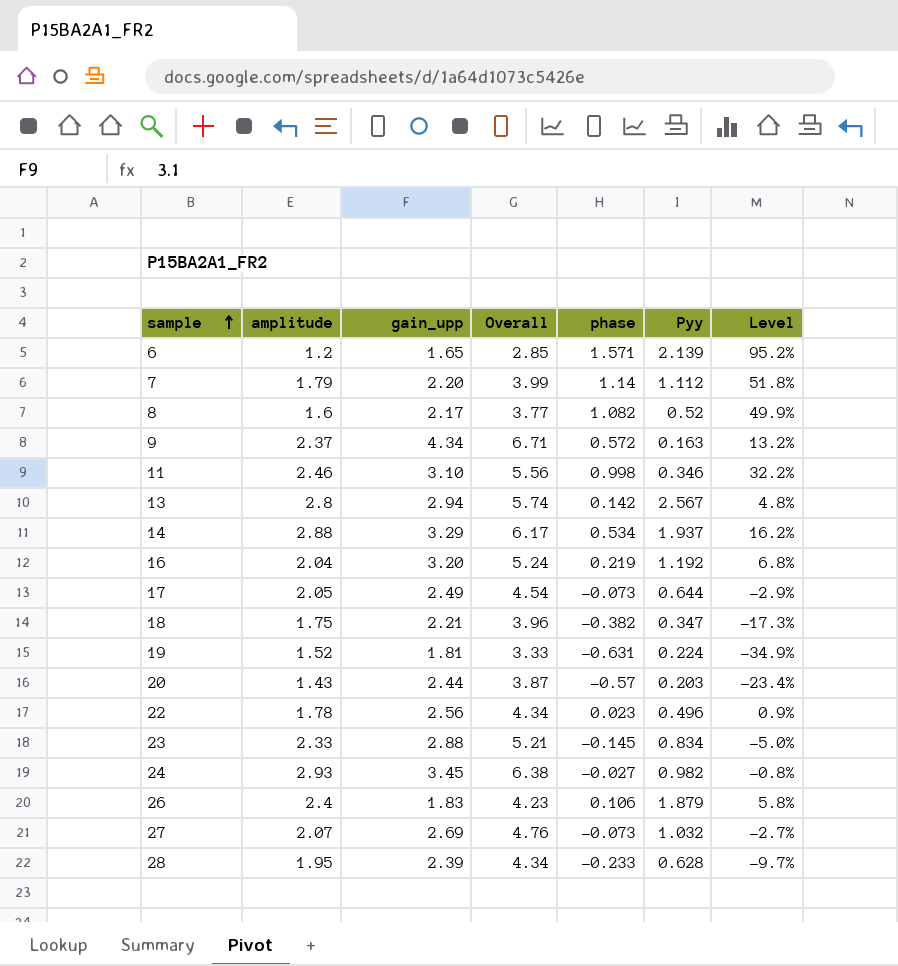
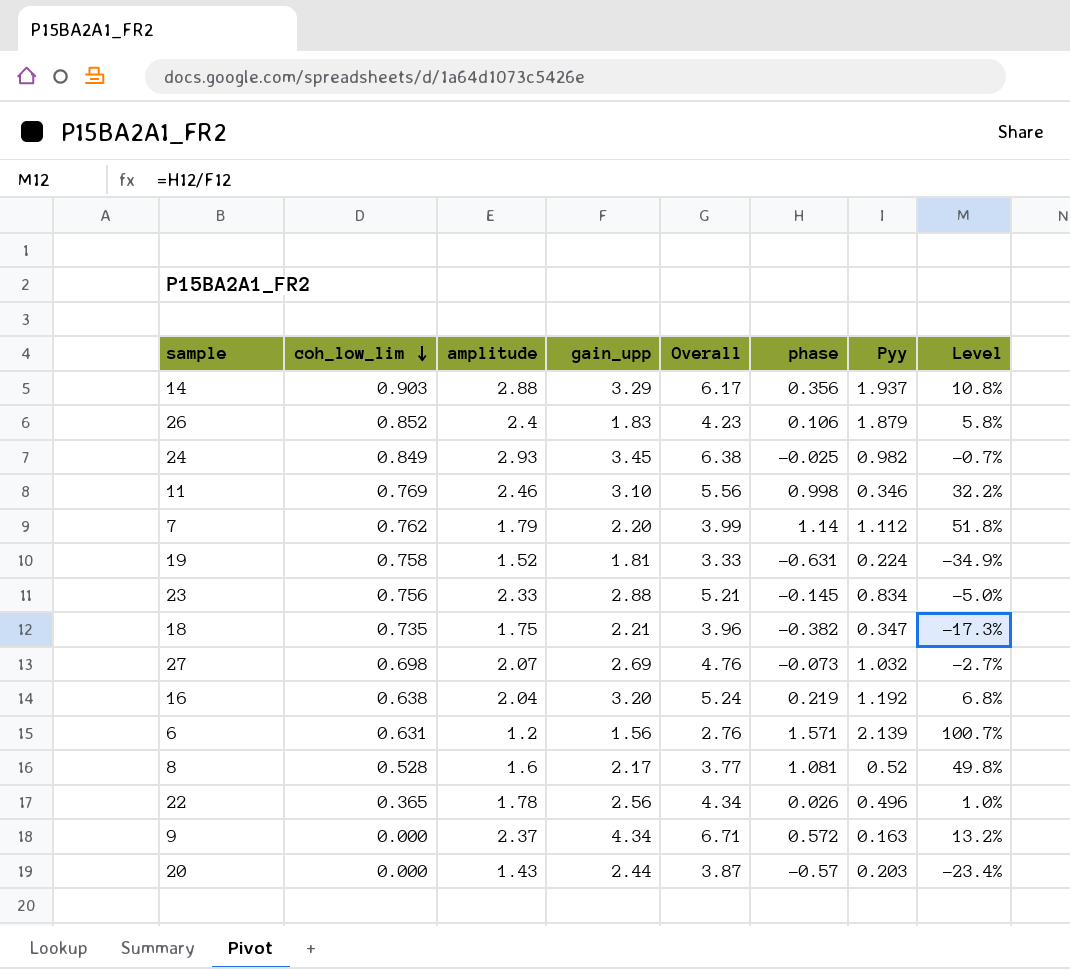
row order: sample ascending -> coh_low_lim descending
column coh_low_lim | position: none -> 2
row 13: 2.8 | 2.94 | 5.74 | 0.142 | 2.567 | 4.8% -> none
row 17: 2.05 | 2.49 | 4.54 | -0.073 | 0.644 | -2.9% -> none
row 28: 1.95 | 2.39 | 4.34 | -0.233 | 0.628 | -9.7% -> none
14 | phase: 0.534 -> 0.356
14 | Level: 16.2% -> 10.8%
24 | phase: -0.027 -> -0.025
24 | Level: -0.8% -> -0.7%
6 | gain_upp: 1.65 -> 1.56
6 | Overall: 2.85 -> 2.76
6 | Level: 95.2% -> 100.7%
8 | phase: 1.082 -> 1.081
8 | Level: 49.9% -> 49.8%
22 | phase: 0.023 -> 0.026
22 | Level: 0.9% -> 1.0%

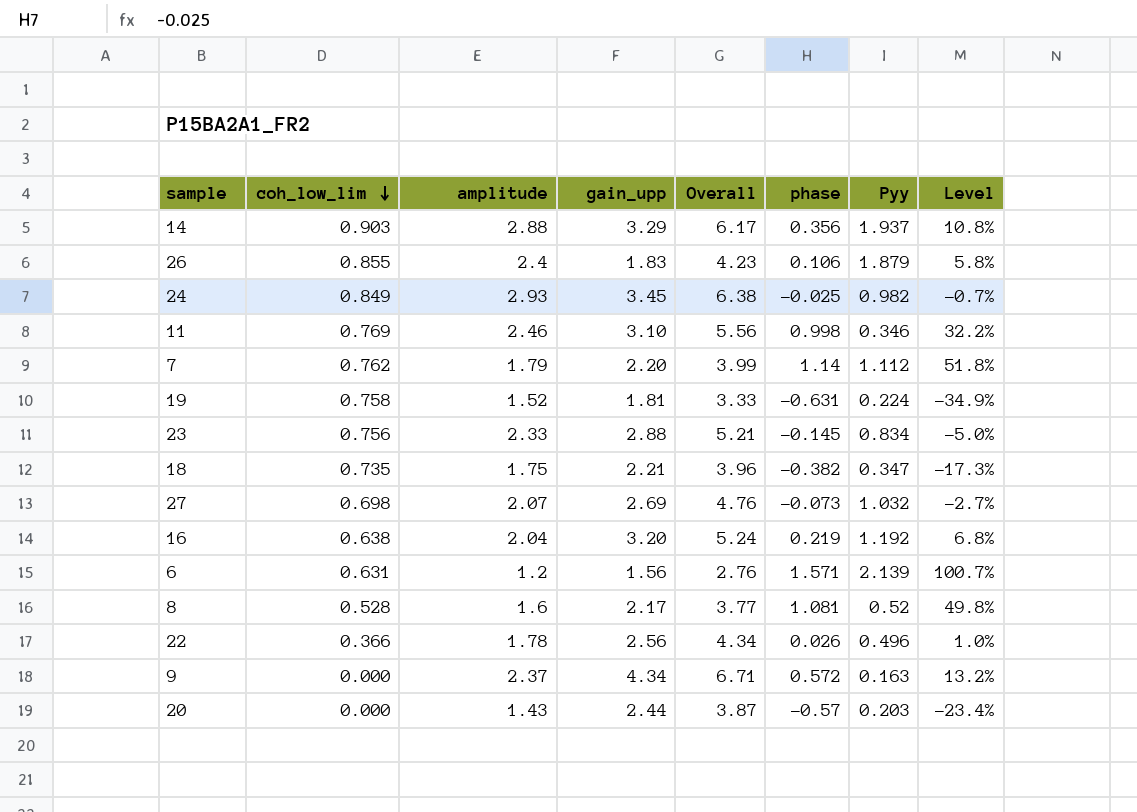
26 | coh_low_lim: 0.852 -> 0.855
22 | coh_low_lim: 0.365 -> 0.366

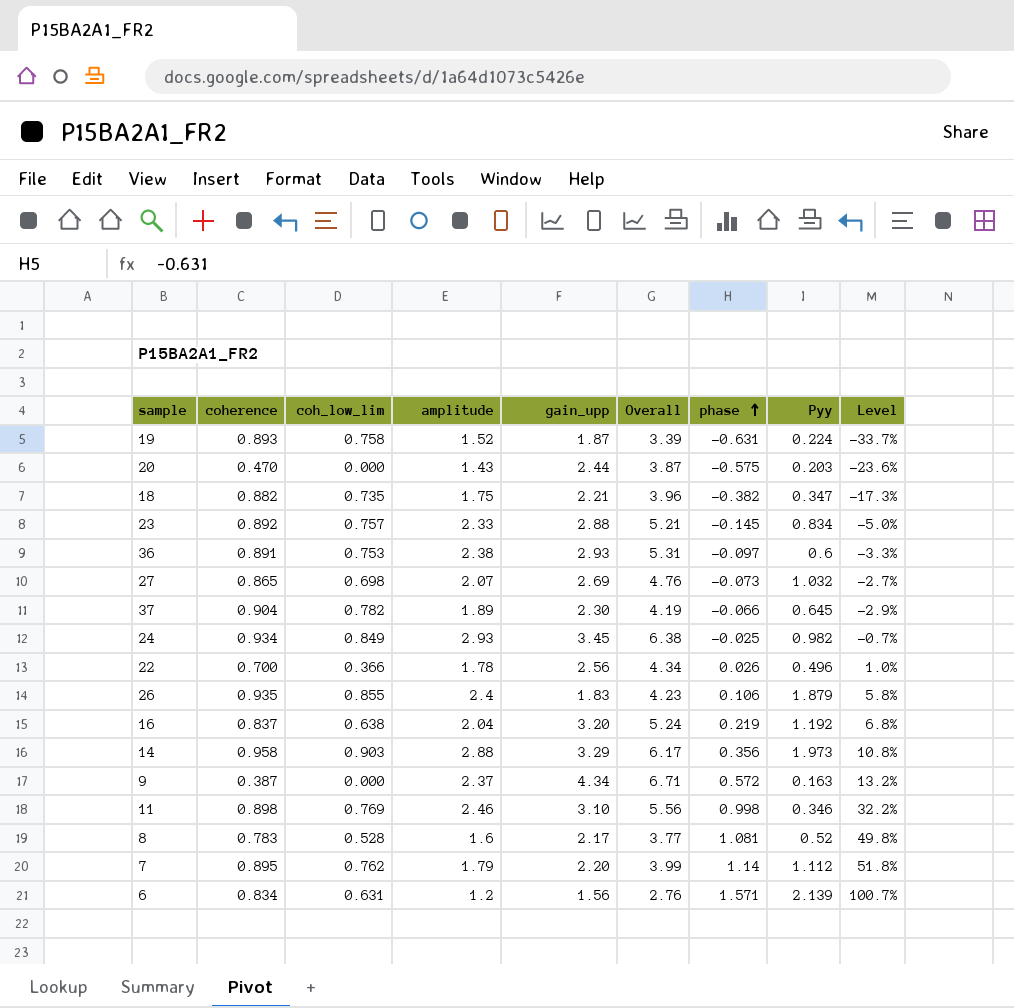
row order: coh_low_lim descending -> phase ascending
column coherence | position: none -> 2
19 | gain_upp: 1.81 -> 1.87
19 | Overall: 3.33 -> 3.39
19 | Level: -34.9% -> -33.7%
20 | phase: -0.57 -> -0.575
20 | Level: -23.4% -> -23.6%
23 | coh_low_lim: 0.756 -> 0.757
row 36: none -> 0.891 | 0.753 | 2.38 | 2.93 | 5.31 | -0.097 | 0.6 | -3.3%
row 37: none -> 0.904 | 0.782 | 1.89 | 2.30 | 4.19 | -0.066 | 0.645 | -2.9%
14 | Pyy: 1.937 -> 1.973

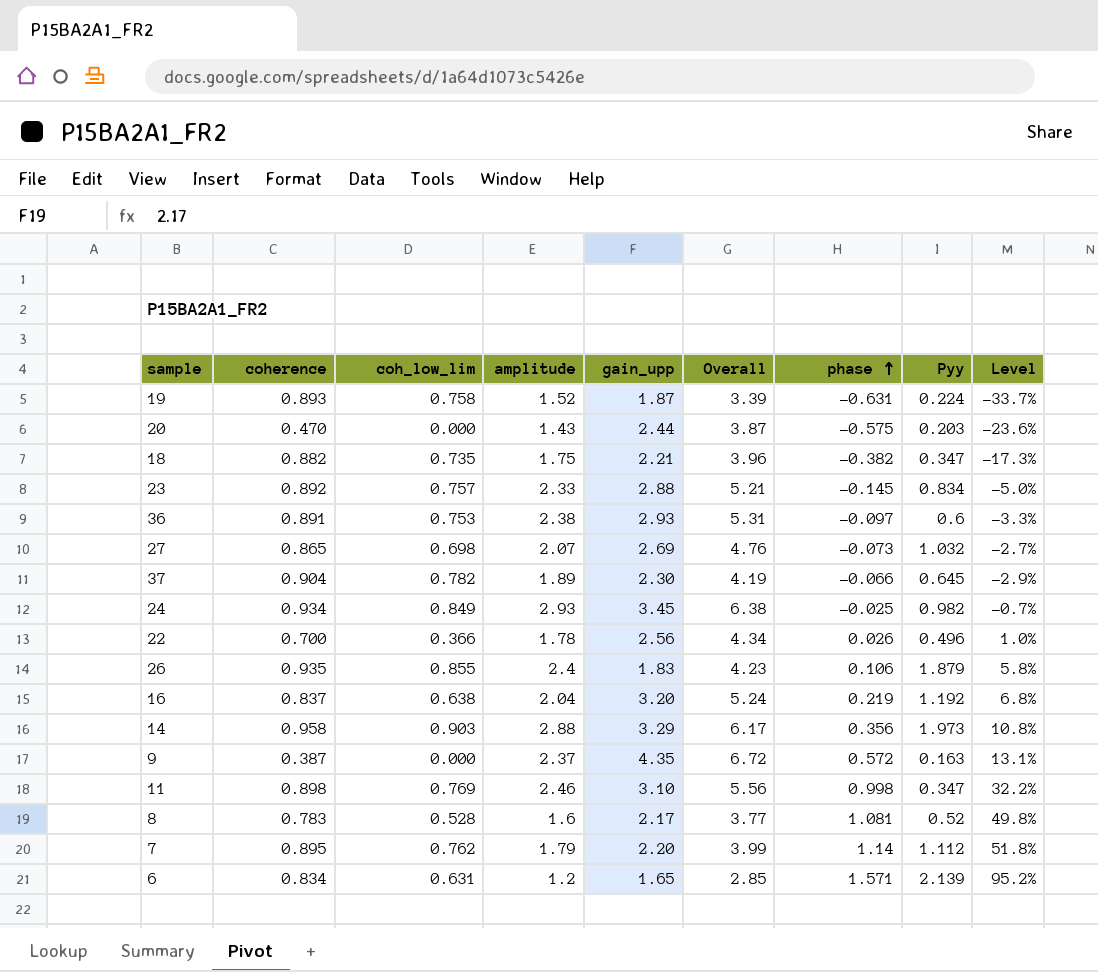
9 | gain_upp: 4.34 -> 4.35
9 | Overall: 6.71 -> 6.72
9 | Level: 13.2% -> 13.1%
11 | Pyy: 0.346 -> 0.347
6 | gain_upp: 1.56 -> 1.65
6 | Overall: 2.76 -> 2.85
6 | Level: 100.7% -> 95.2%

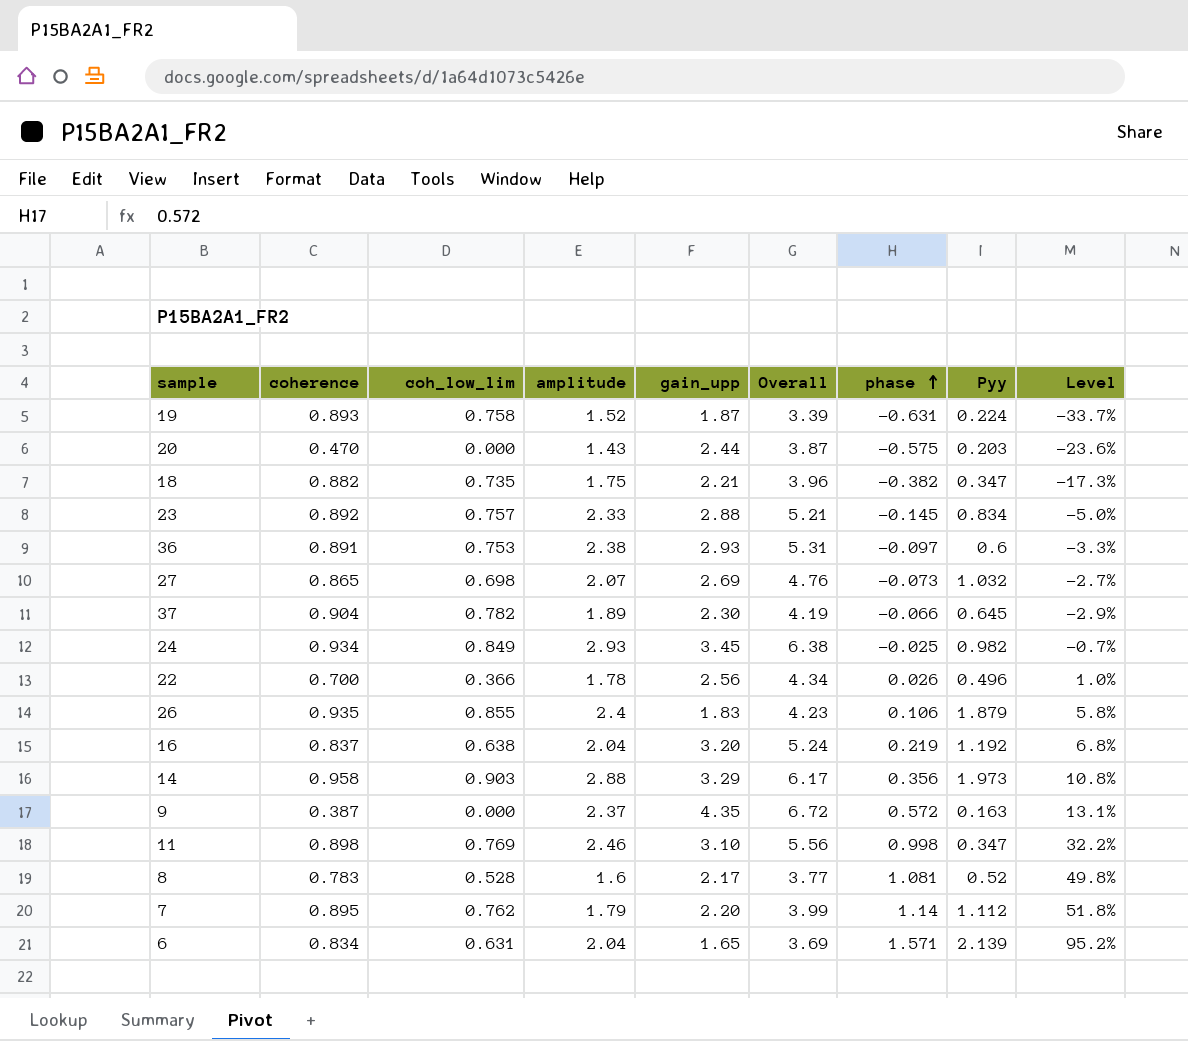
6 | amplitude: 1.2 -> 2.04
6 | Overall: 2.85 -> 3.69

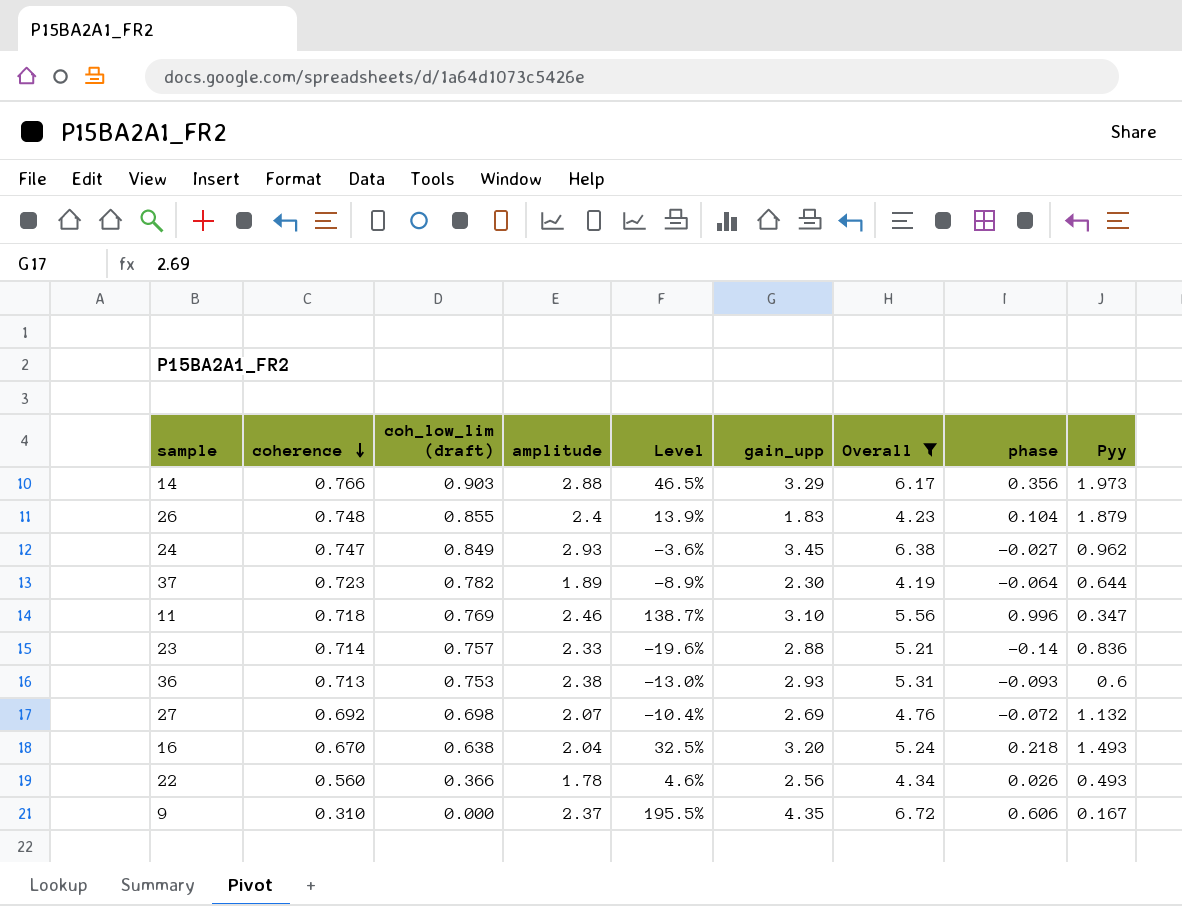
filter: none -> Overall >= 4.19
row order: phase ascending -> coherence descending
column name: coh_low_lim -> coh_low_lim (draft)
column Level | formula: [phase] / [gain_upp] -> [phase] / [coherence]
column Level | position: 9 -> 5
14 | coherence: 0.958 -> 0.766
26 | coherence: 0.935 -> 0.748
26 | phase: 0.106 -> 0.104
24 | coherence: 0.934 -> 0.747
24 | phase: -0.025 -> -0.027
24 | Pyy: 0.982 -> 0.962
37 | coherence: 0.904 -> 0.723
37 | phase: -0.066 -> -0.064
37 | Pyy: 0.645 -> 0.644
11 | coherence: 0.898 -> 0.718
11 | phase: 0.998 -> 0.996
23 | coherence: 0.892 -> 0.714
23 | phase: -0.145 -> -0.14
23 | Pyy: 0.834 -> 0.836
36 | coherence: 0.891 -> 0.713
36 | phase: -0.097 -> -0.093
27 | coherence: 0.865 -> 0.692
27 | phase: -0.073 -> -0.072
27 | Pyy: 1.032 -> 1.132
16 | coherence: 0.837 -> 0.670
16 | phase: 0.219 -> 0.218
16 | Pyy: 1.192 -> 1.493
22 | coherence: 0.700 -> 0.560
22 | Pyy: 0.496 -> 0.493
9 | coherence: 0.387 -> 0.310
9 | phase: 0.572 -> 0.606
9 | Pyy: 0.163 -> 0.167

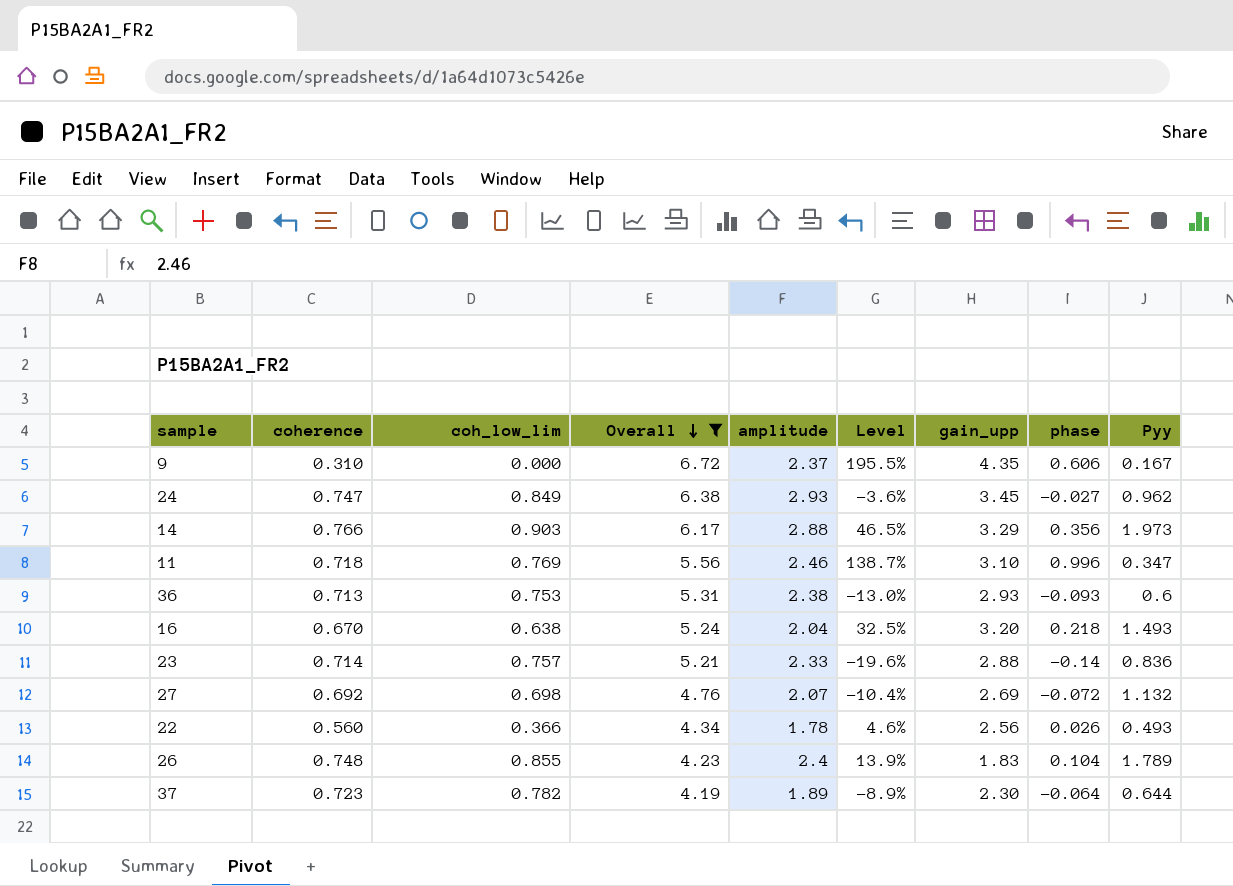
row order: coherence descending -> Overall descending
column name: coh_low_lim (draft) -> coh_low_lim
column Overall | position: 7 -> 4
26 | Pyy: 1.879 -> 1.789

